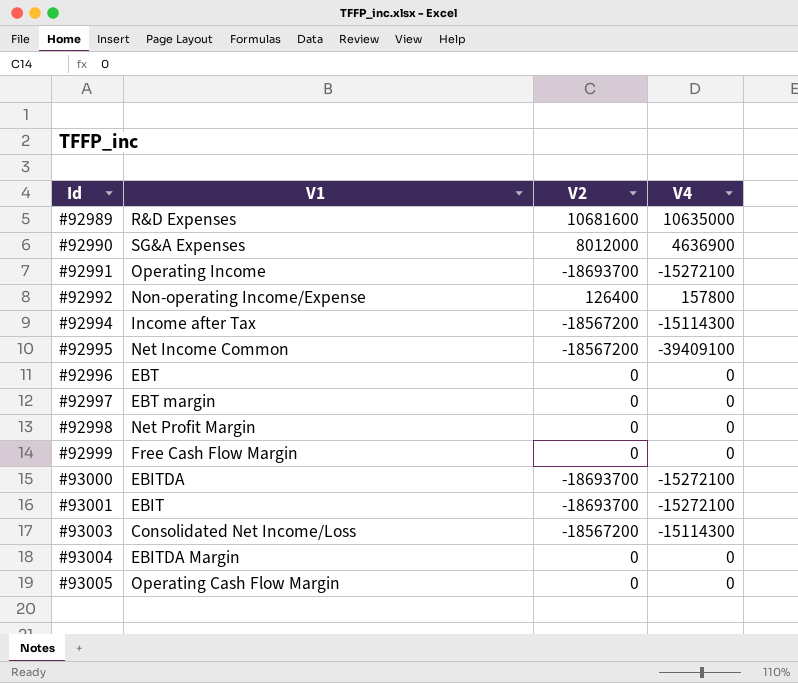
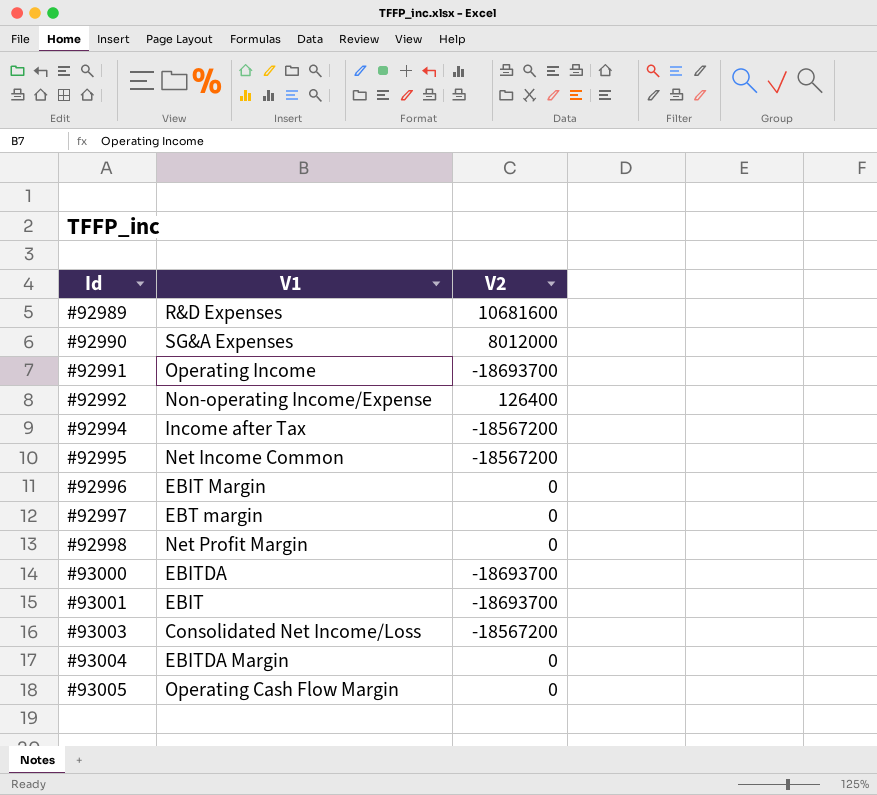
column V4 | position: 4 -> none
row #92999: Free Cash Flow Margin | 0 | 0 -> none
#92996 | V1: EBT -> EBIT Margin

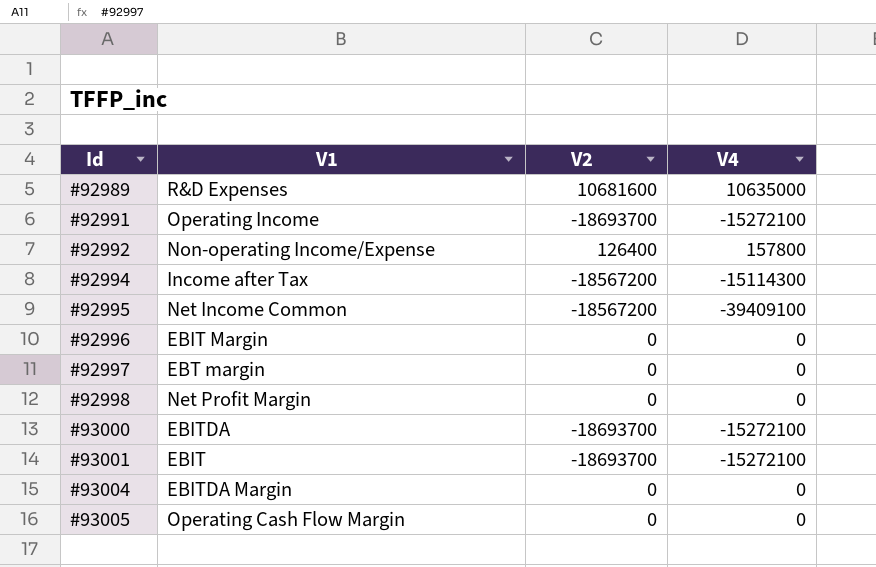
column V4 | position: none -> 4
row #92990: SG&A Expenses | 8012000 -> none
row #93003: Consolidated Net Income/Loss | -18567200 -> none

